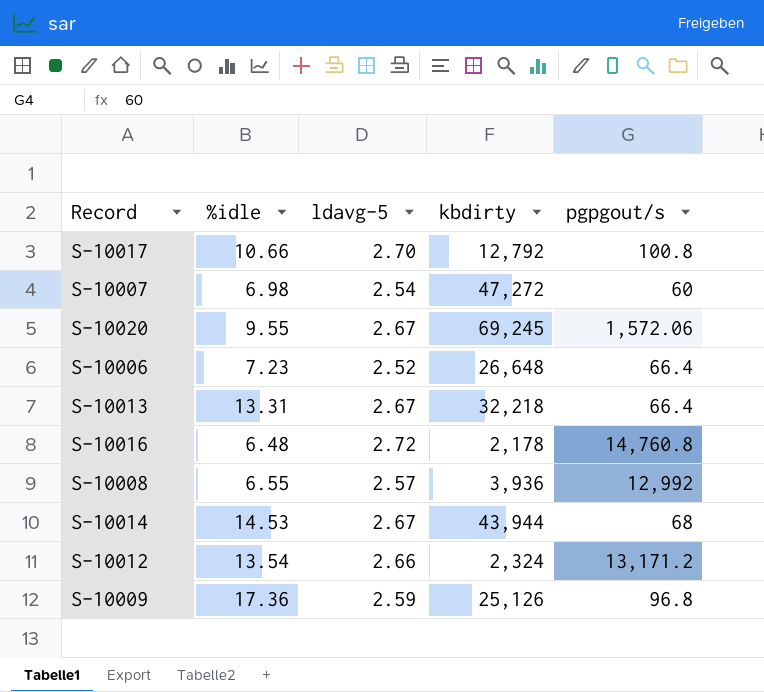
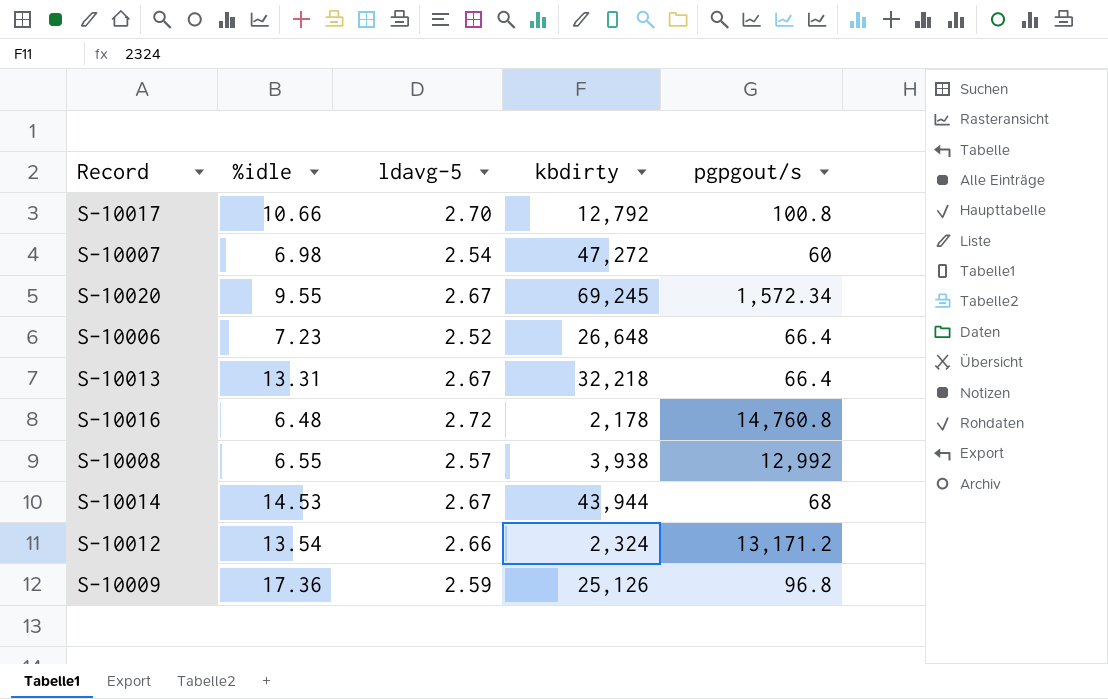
S-10020 | pgpgout/s: 1,572.06 -> 1,572.34
S-10008 | kbdirty: 3,936 -> 3,938

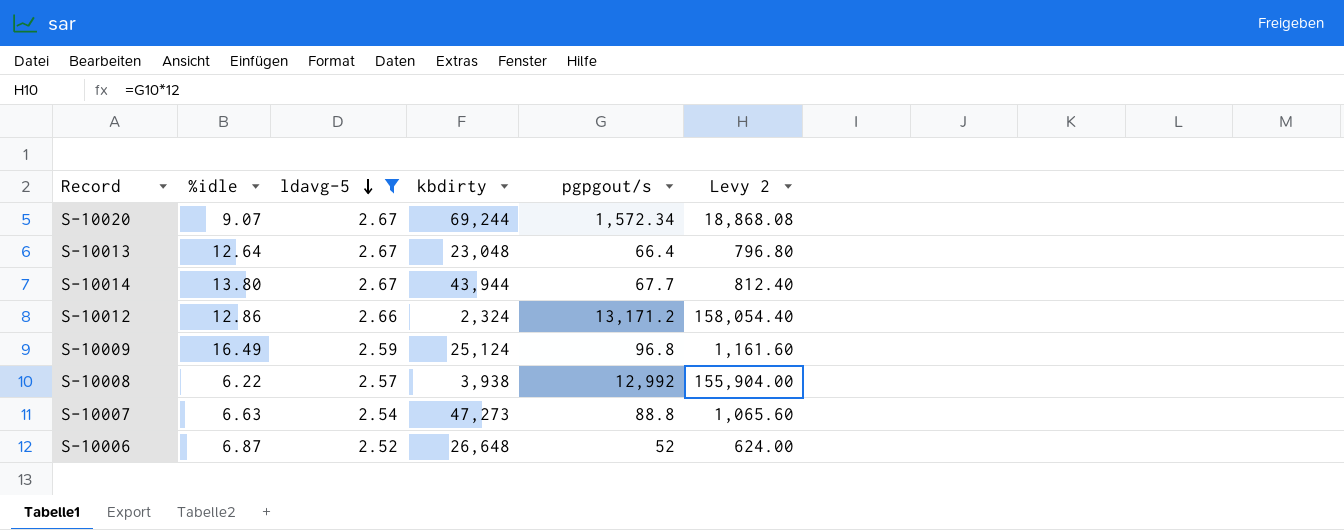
filter: none -> ldavg-5 <= 2.67
row order: none -> ldavg-5 descending
column Levy 2 | formula: none -> [pgpgout/s] * 12
S-10020 | %idle: 9.55 -> 9.07
S-10020 | kbdirty: 69,245 -> 69,244
S-10013 | %idle: 13.31 -> 12.64
S-10013 | kbdirty: 32,218 -> 23,048
S-10014 | %idle: 14.53 -> 13.80
S-10014 | pgpgout/s: 68 -> 67.7
S-10012 | %idle: 13.54 -> 12.86
S-10009 | %idle: 17.36 -> 16.49
S-10009 | kbdirty: 25,126 -> 25,124
S-10008 | %idle: 6.55 -> 6.22
S-10007 | %idle: 6.98 -> 6.63
S-10007 | kbdirty: 47,272 -> 47,273
S-10007 | pgpgout/s: 60 -> 88.8
S-10006 | %idle: 7.23 -> 6.87
S-10006 | pgpgout/s: 66.4 -> 52

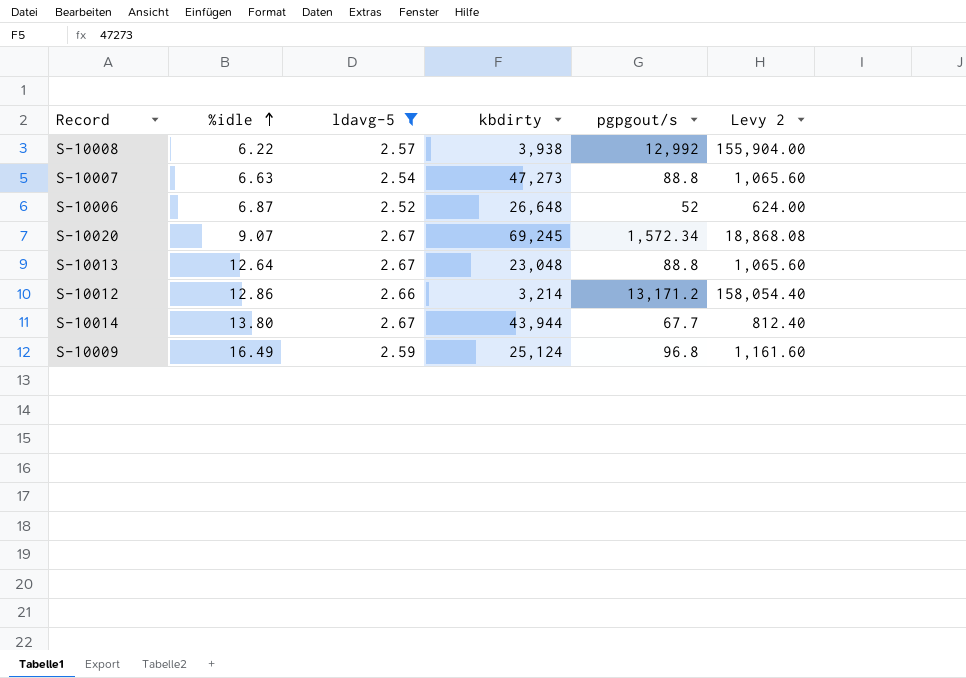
row order: ldavg-5 descending -> %idle ascending
S-10020 | kbdirty: 69,244 -> 69,245
S-10013 | pgpgout/s: 66.4 -> 88.8
S-10013 | Levy 2: 796.80 -> 1,065.60
S-10012 | kbdirty: 2,324 -> 3,214

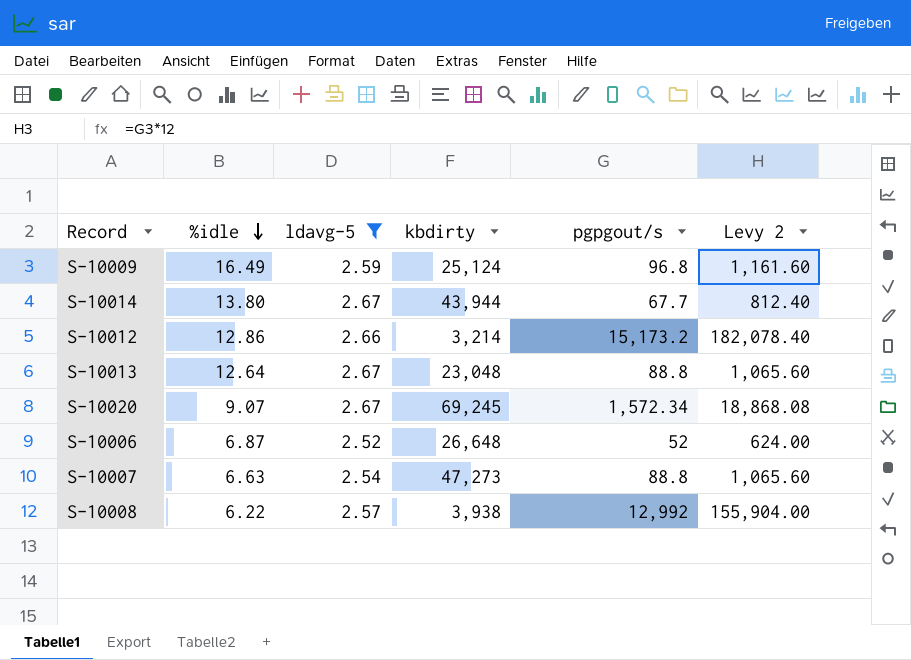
row order: %idle ascending -> %idle descending
S-10012 | pgpgout/s: 13,171.2 -> 15,173.2
S-10012 | Levy 2: 158,054.40 -> 182,078.40

